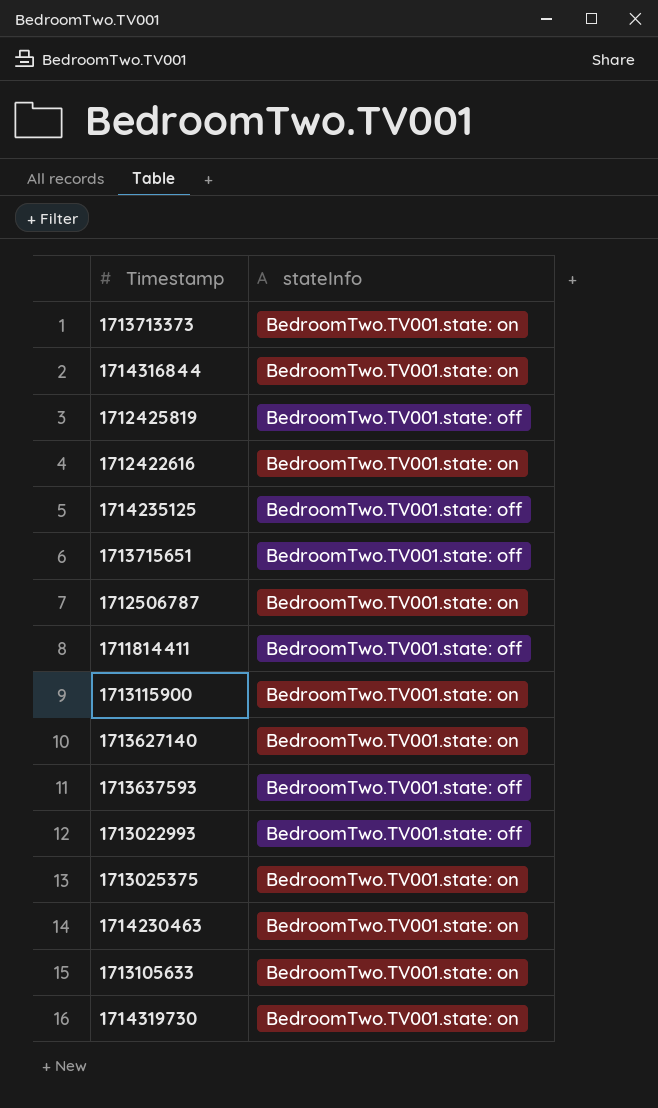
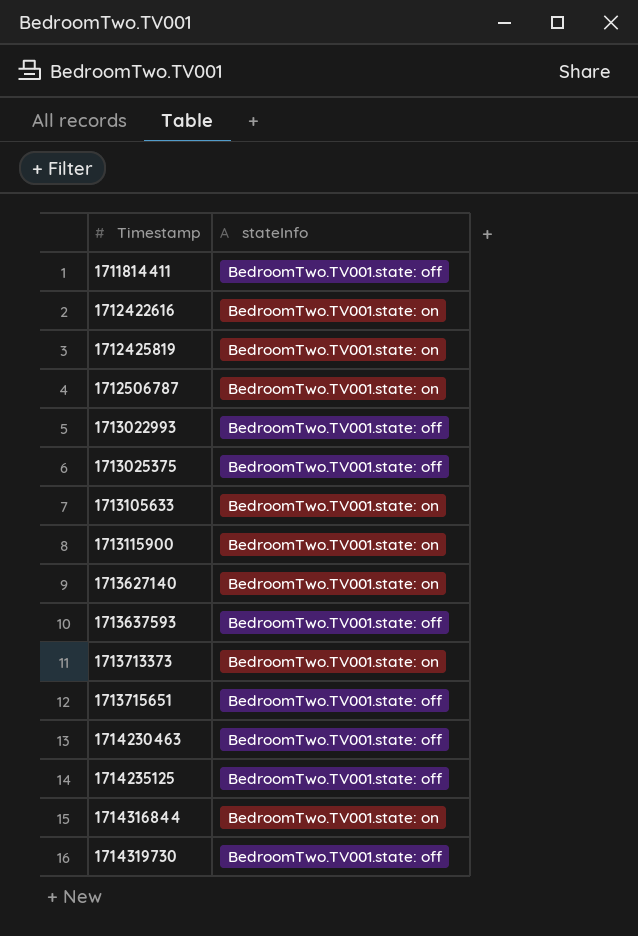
row order: none -> Timestamp ascending
1712425819 | stateInfo: BedroomTwo.TV001.state: off -> BedroomTwo.TV001.state: on
1713025375 | stateInfo: BedroomTwo.TV001.state: on -> BedroomTwo.TV001.state: off
1714230463 | stateInfo: BedroomTwo.TV001.state: on -> BedroomTwo.TV001.state: off
1714319730 | stateInfo: BedroomTwo.TV001.state: on -> BedroomTwo.TV001.state: off

